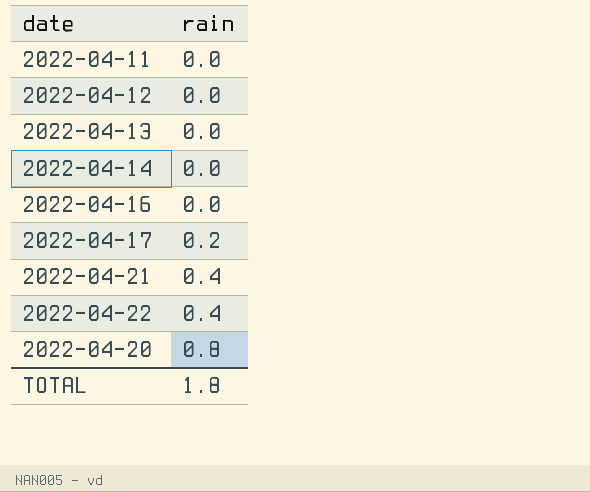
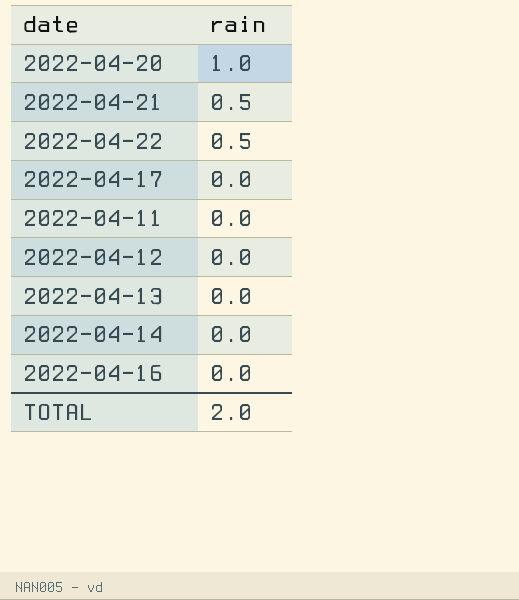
row order: rain ascending -> rain descending
2022-04-20 | rain: 0.8 -> 1.0
2022-04-21 | rain: 0.4 -> 0.5
2022-04-22 | rain: 0.4 -> 0.5
2022-04-17 | rain: 0.2 -> 0.0
TOTAL | rain: 1.8 -> 2.0

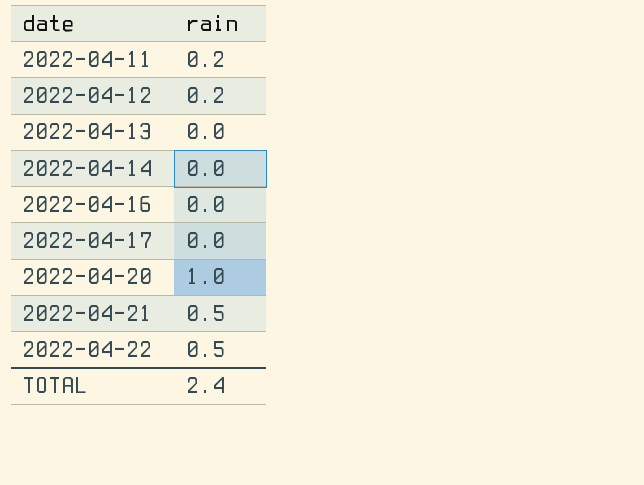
row order: rain descending -> date ascending
2022-04-11 | rain: 0.0 -> 0.2
2022-04-12 | rain: 0.0 -> 0.2
TOTAL | rain: 2.0 -> 2.4

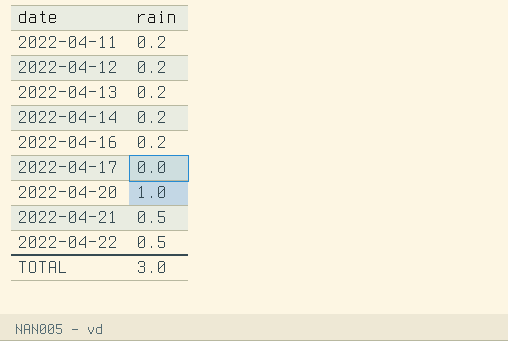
2022-04-13 | rain: 0.0 -> 0.2
2022-04-14 | rain: 0.0 -> 0.2
2022-04-16 | rain: 0.0 -> 0.2
TOTAL | rain: 2.4 -> 3.0

